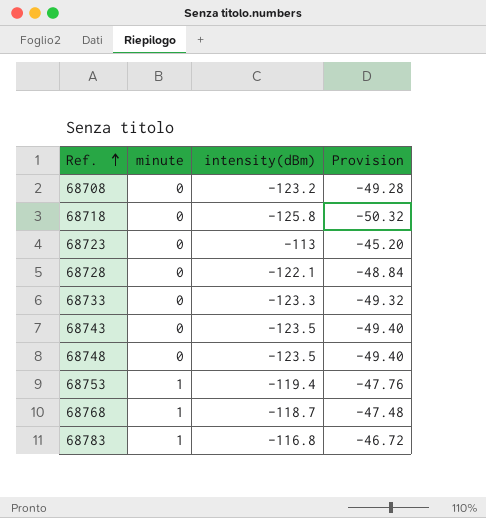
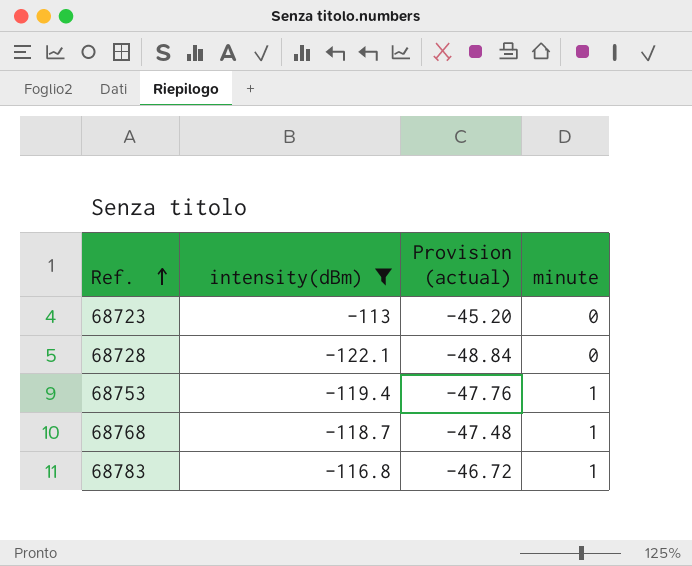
filter: none -> intensity(dBm) >= -122.1
column name: Provision -> Provision (actual)
column minute | position: 2 -> 4

